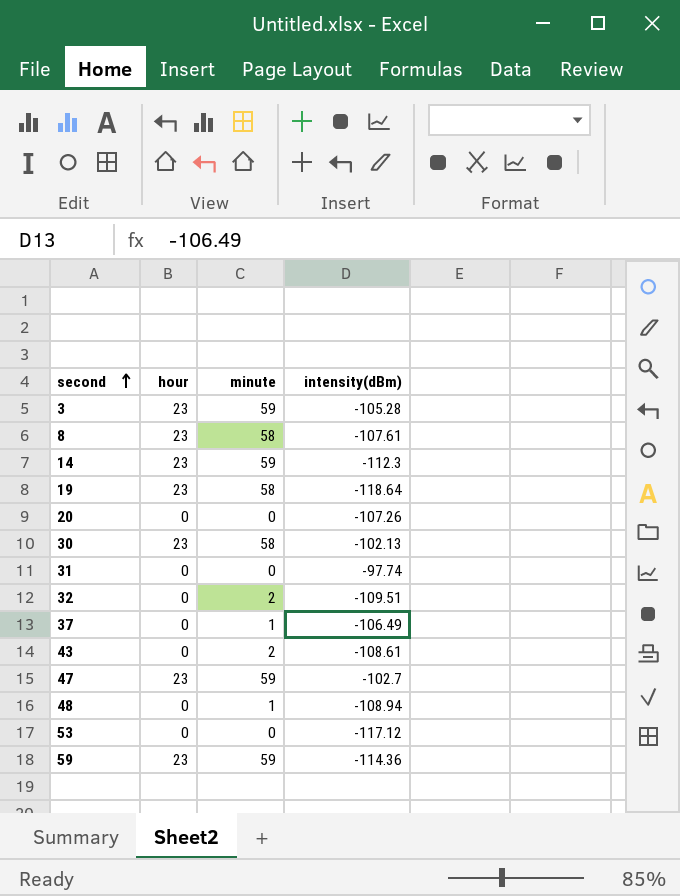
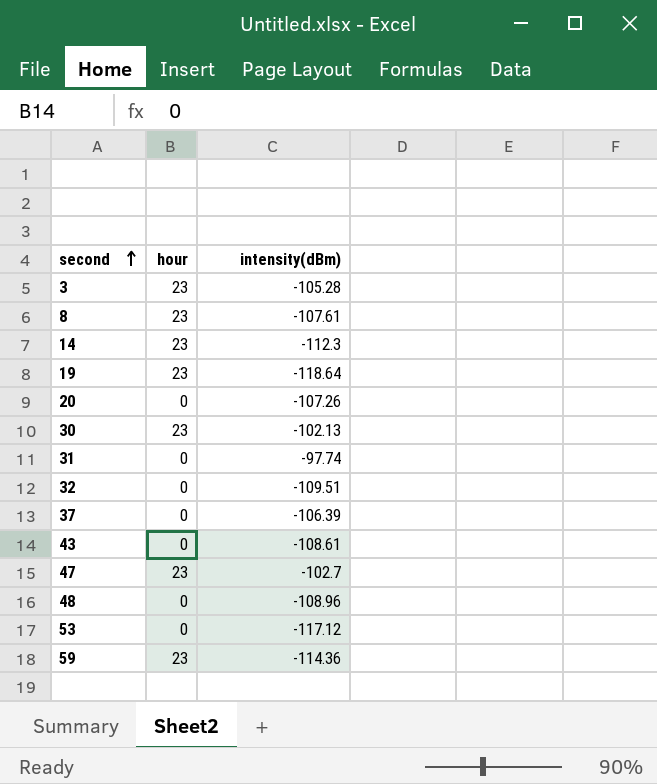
column minute | position: 3 -> none
37 | intensity(dBm): -106.49 -> -106.39
48 | intensity(dBm): -108.94 -> -108.96

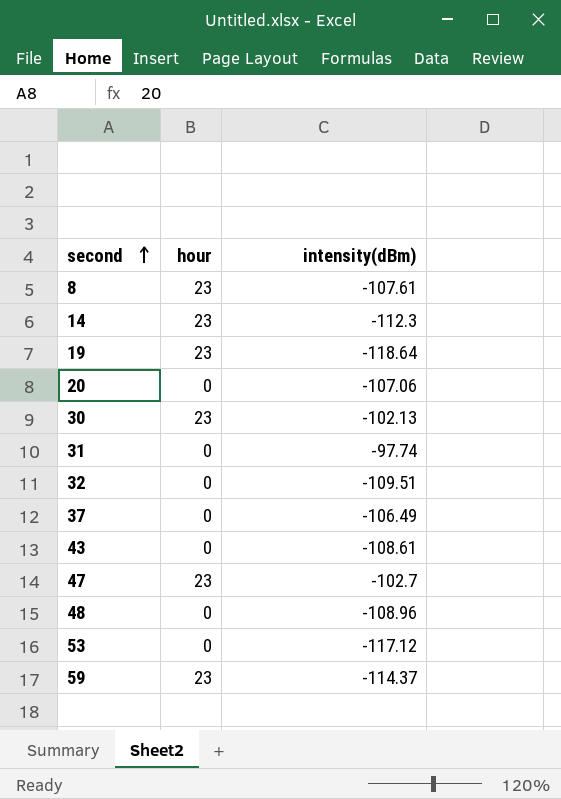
row 3: 23 | -105.28 -> none
20 | intensity(dBm): -107.26 -> -107.06
37 | intensity(dBm): -106.39 -> -106.49
59 | intensity(dBm): -114.36 -> -114.37

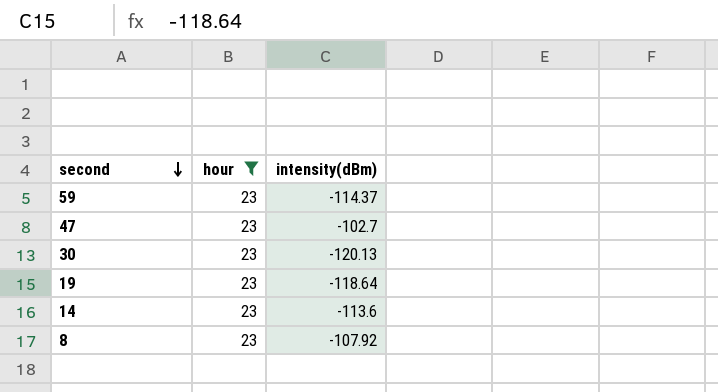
filter: none -> hour = 23
row order: second ascending -> second descending
30 | intensity(dBm): -102.13 -> -120.13
14 | intensity(dBm): -112.3 -> -113.6
8 | intensity(dBm): -107.61 -> -107.92

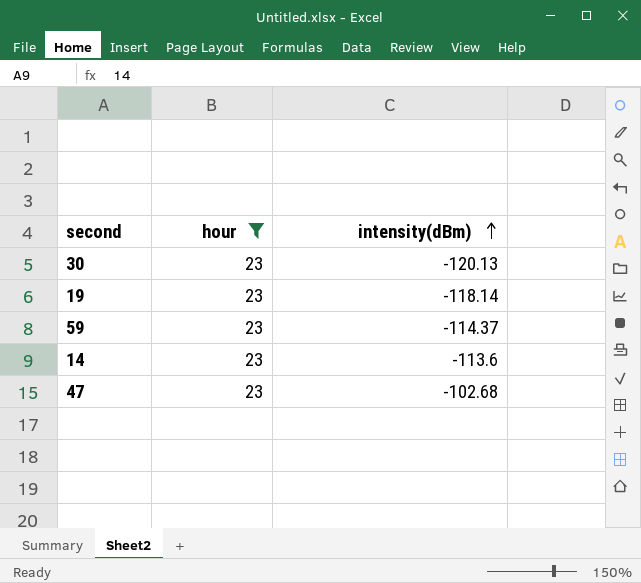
row order: second descending -> intensity(dBm) ascending
row 8: 23 | -107.92 -> none
19 | intensity(dBm): -118.64 -> -118.14
47 | intensity(dBm): -102.7 -> -102.68

